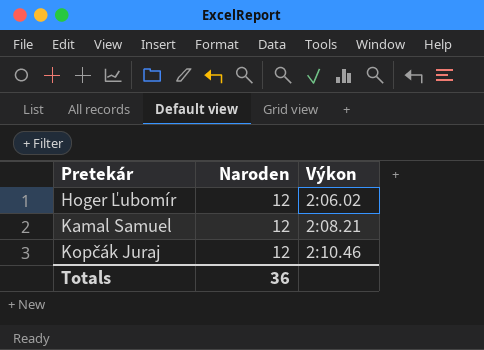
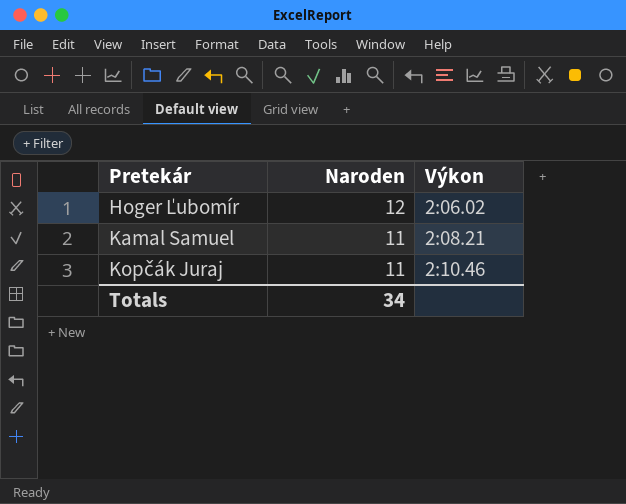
Kamal Samuel | Naroden: 12 -> 11
Kopčák Juraj | Naroden: 12 -> 11
Totals | Naroden: 36 -> 34

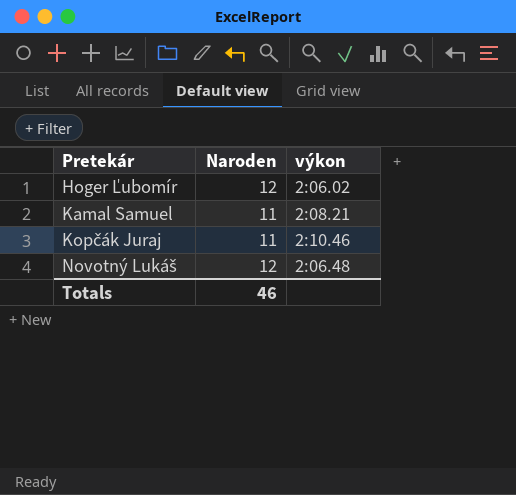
column name: Výkon -> výkon
row Novotný Lukáš: none -> 12 | 2:06.48
Totals | Naroden: 34 -> 46

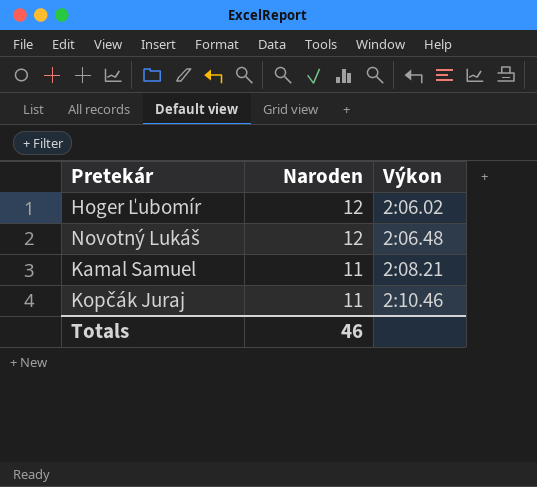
row order: Pretekár ascending -> Naroden descending
column name: výkon -> Výkon

